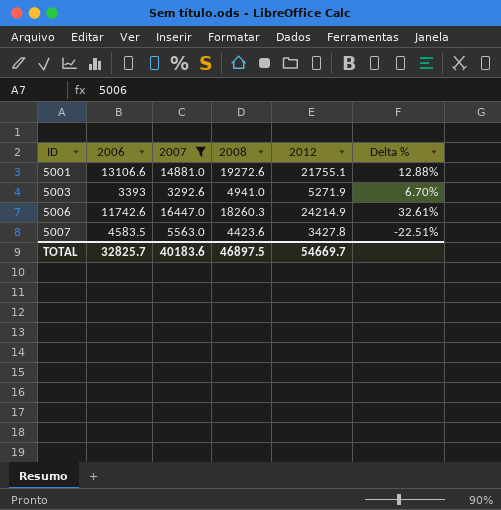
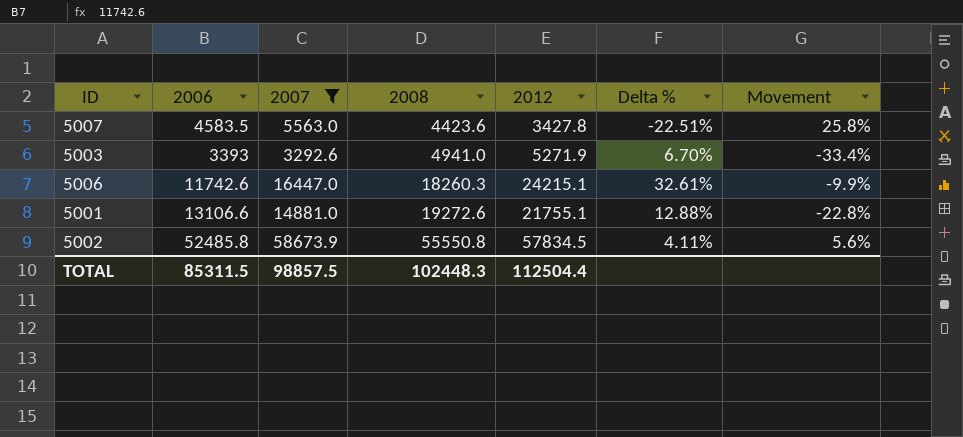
row order: ID ascending -> 2008 ascending
column Movement | formula: none -> ([2007] - [2008]) / [2008]
5006 | 2012: 24214.9 -> 24215.1
row 5002: none -> 52485.8 | 58673.9 | 55550.8 | 57834.5 | 4.11% | 5.6%
TOTAL | 2006: 32825.7 -> 85311.5
TOTAL | 2007: 40183.6 -> 98857.5
TOTAL | 2008: 46897.5 -> 102448.3
TOTAL | 2012: 54669.7 -> 112504.4

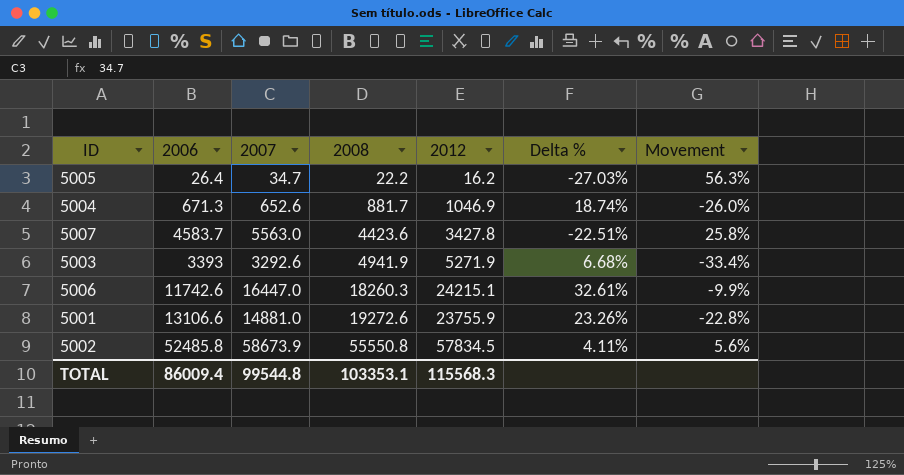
filter: 2007 >= 3292.6 -> none
5007 | 2006: 4583.5 -> 4583.7
5003 | 2008: 4941.0 -> 4941.9
5003 | Delta %: 6.70% -> 6.68%
5001 | 2012: 21755.1 -> 23755.9
5001 | Delta %: 12.88% -> 23.26%
TOTAL | 2006: 85311.5 -> 86009.4
TOTAL | 2007: 98857.5 -> 99544.8
TOTAL | 2008: 102448.3 -> 103353.1
TOTAL | 2012: 112504.4 -> 115568.3

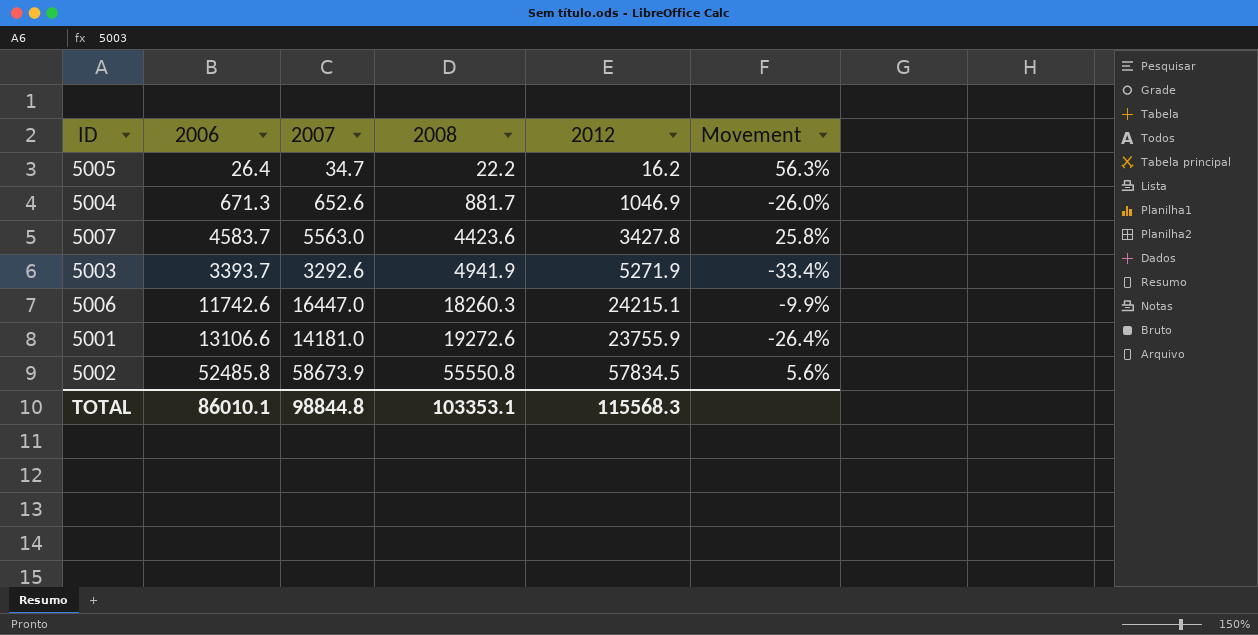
column Delta % | formula: ([2012] - [2008]) / [2008] -> none
5003 | 2006: 3393 -> 3393.7
5001 | 2007: 14881.0 -> 14181.0
5001 | Movement: -22.8% -> -26.4%
TOTAL | 2006: 86009.4 -> 86010.1
TOTAL | 2007: 99544.8 -> 98844.8

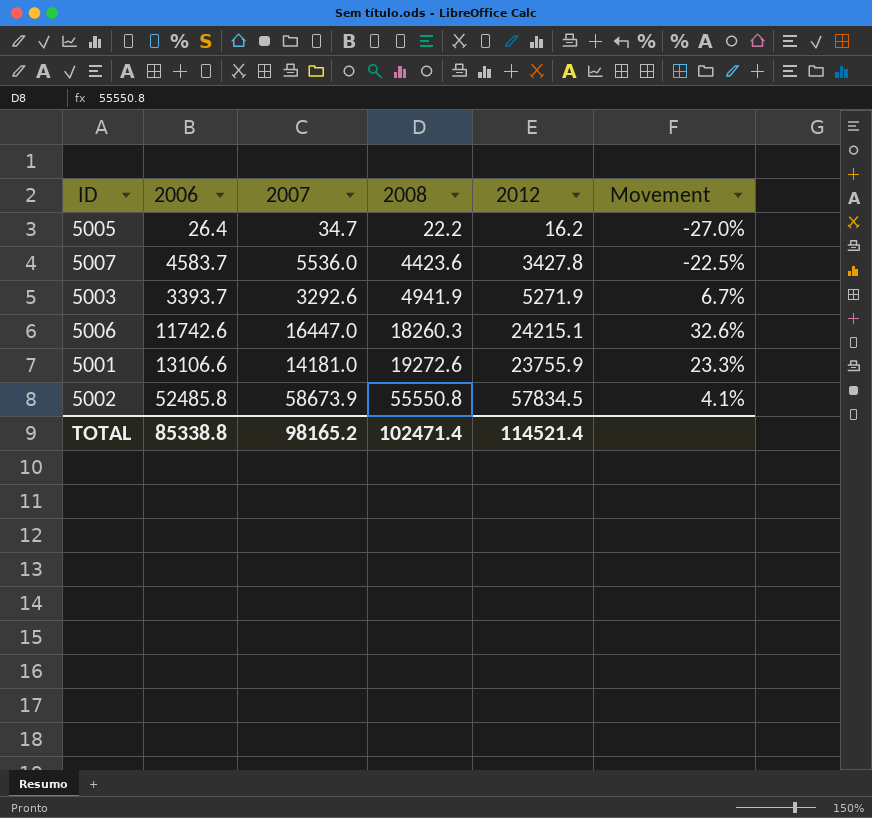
column Movement | formula: ([2007] - [2008]) / [2008] -> ([2012] - [2008]) / [2008]
row 5004: 671.3 | 652.6 | 881.7 | 1046.9 | -26.0% -> none
5007 | 2007: 5563.0 -> 5536.0
TOTAL | 2006: 86010.1 -> 85338.8
TOTAL | 2007: 98844.8 -> 98165.2
TOTAL | 2008: 103353.1 -> 102471.4
TOTAL | 2012: 115568.3 -> 114521.4

